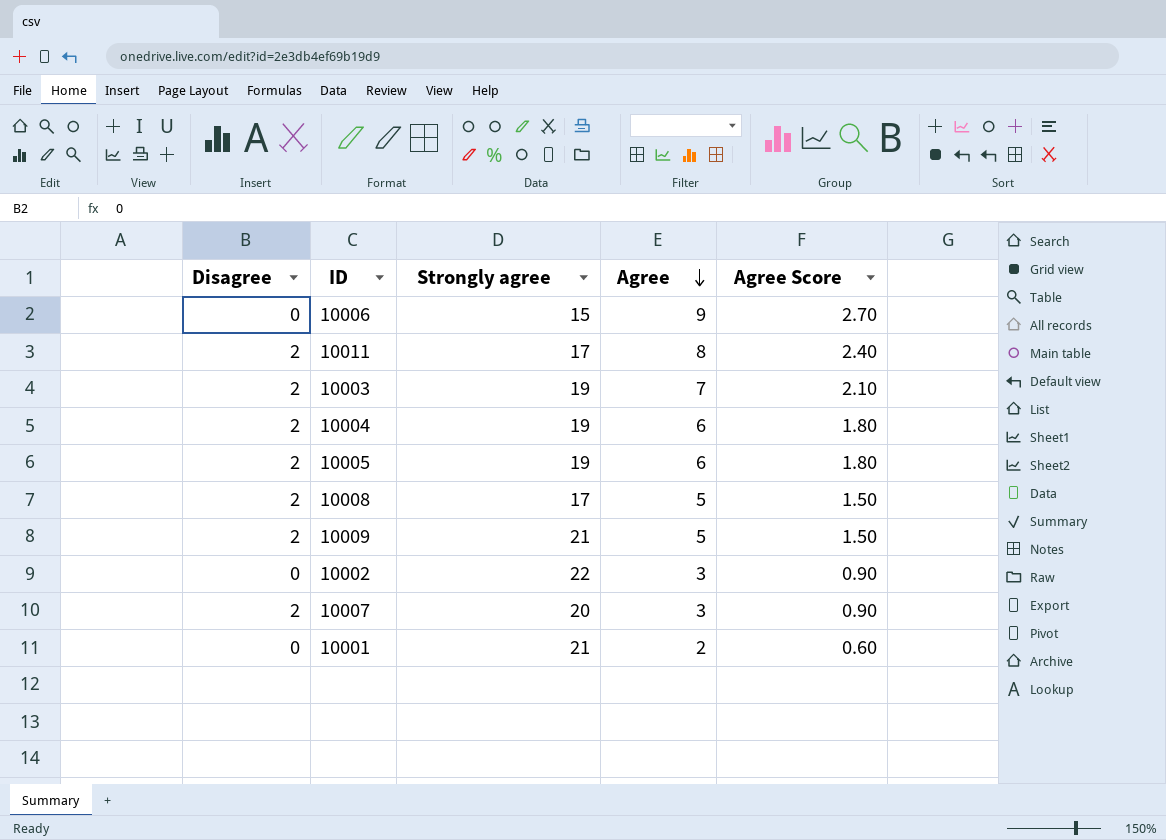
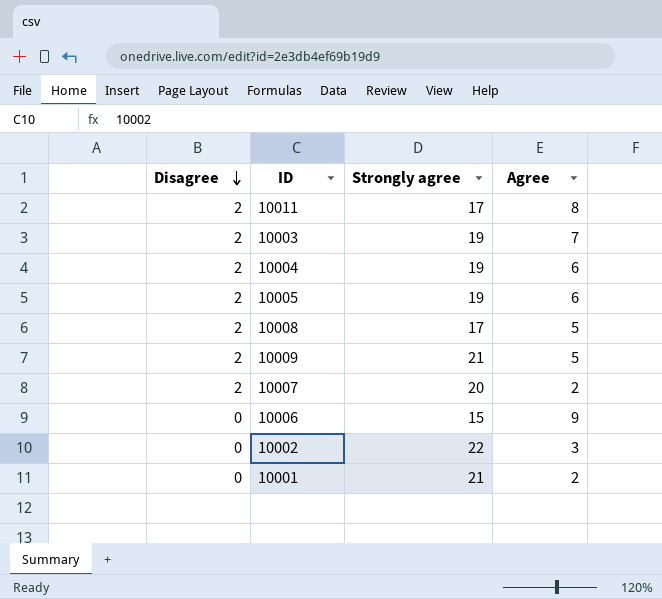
row order: Agree descending -> Disagree descending
column Agree Score | formula: [Agree] * 0.3 -> none
10007 | Agree: 3 -> 2

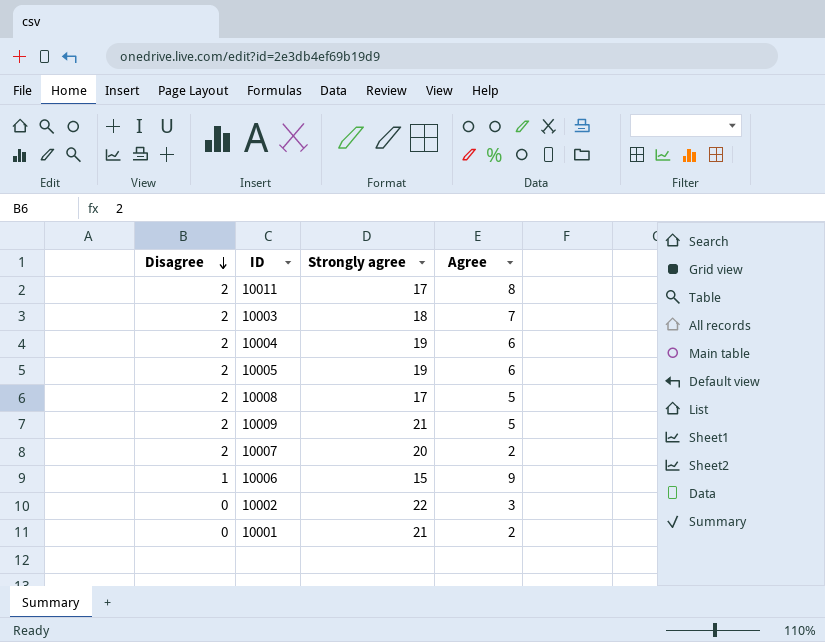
10003 | Strongly agree: 19 -> 18
10006 | Disagree: 0 -> 1

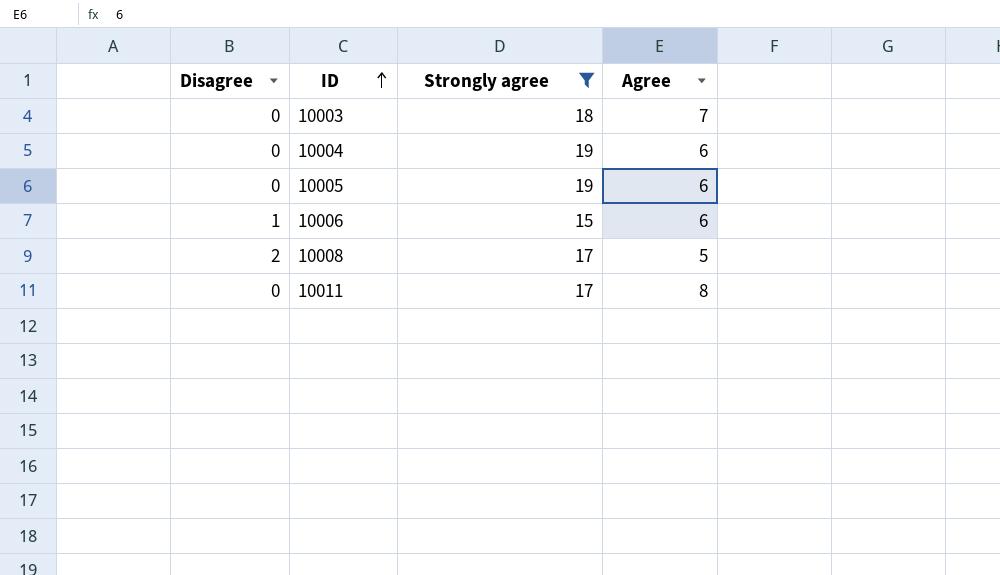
filter: none -> Strongly agree <= 19
row order: Disagree descending -> ID ascending
10003 | Disagree: 2 -> 0
10004 | Disagree: 2 -> 0
10005 | Disagree: 2 -> 0
10006 | Agree: 9 -> 6
10011 | Disagree: 2 -> 0

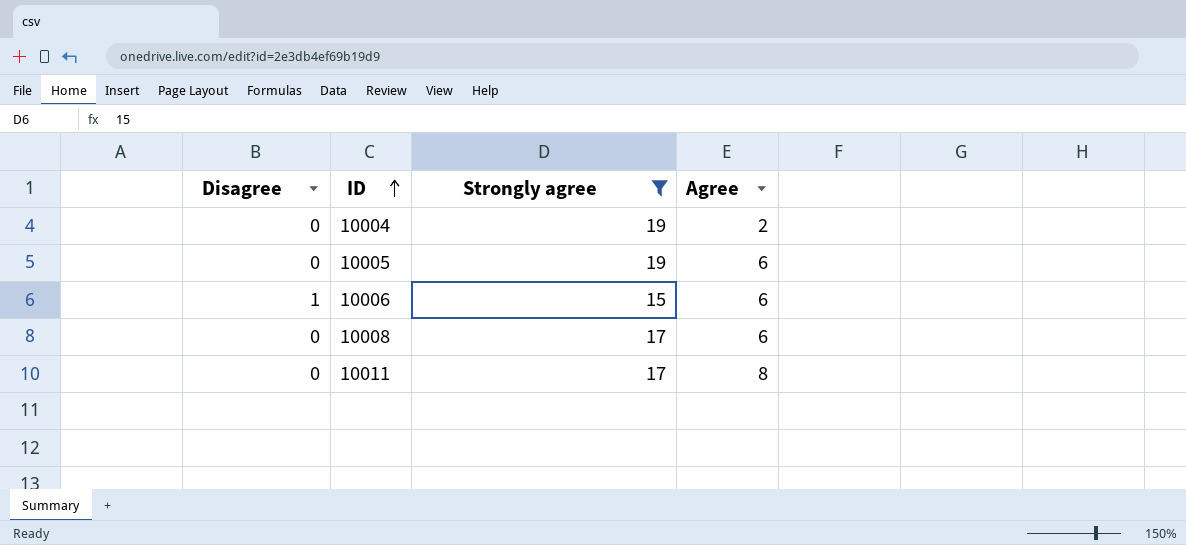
row 10003: 0 | 18 | 7 -> none
10004 | Agree: 6 -> 2
10008 | Disagree: 2 -> 0
10008 | Agree: 5 -> 6

